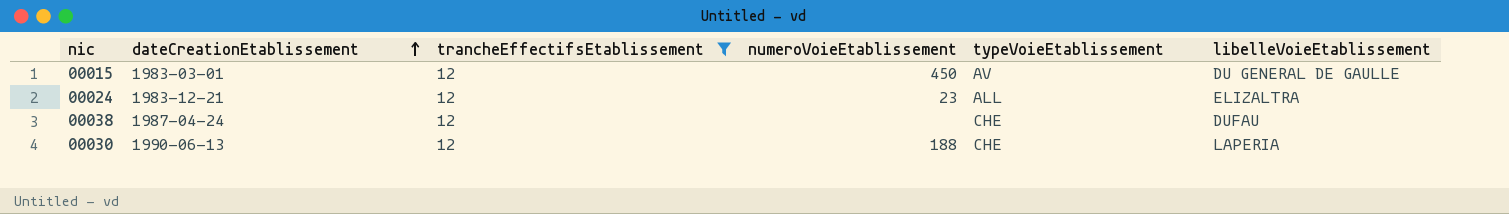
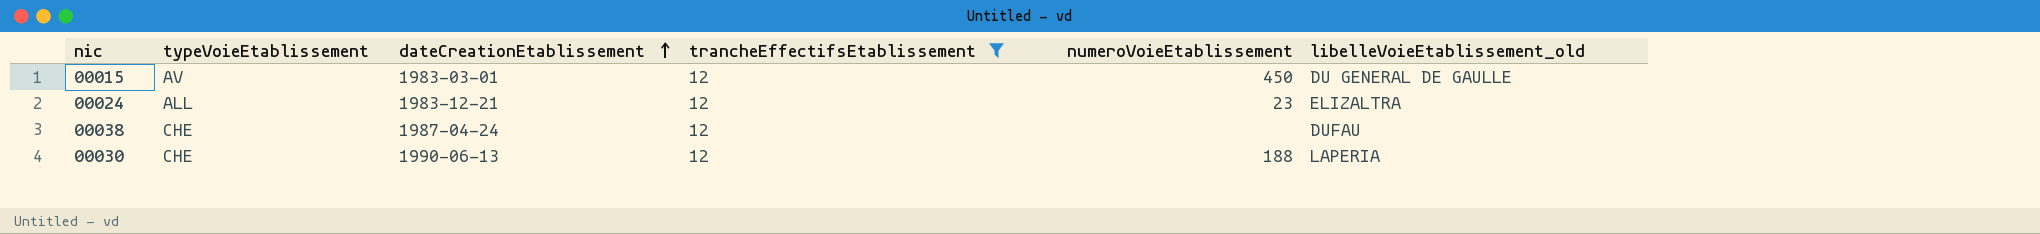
column typeVoieEtablissement | position: 5 -> 2
column name: libelleVoieEtablissement -> libelleVoieEtablissement_old

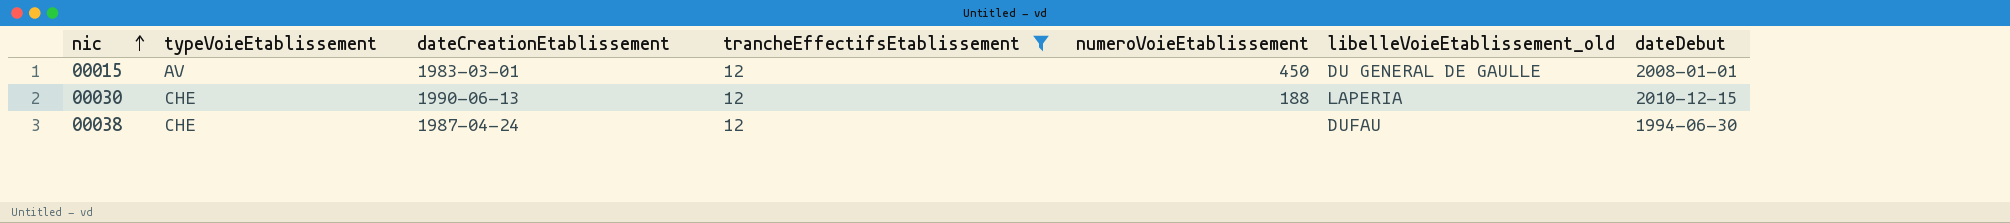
row order: dateCreationEtablissement ascending -> nic ascending
column dateDebut | position: none -> 7
row 00024: ALL | 1983-12-21 | 12 | 23 | ELIZALTRA -> none

